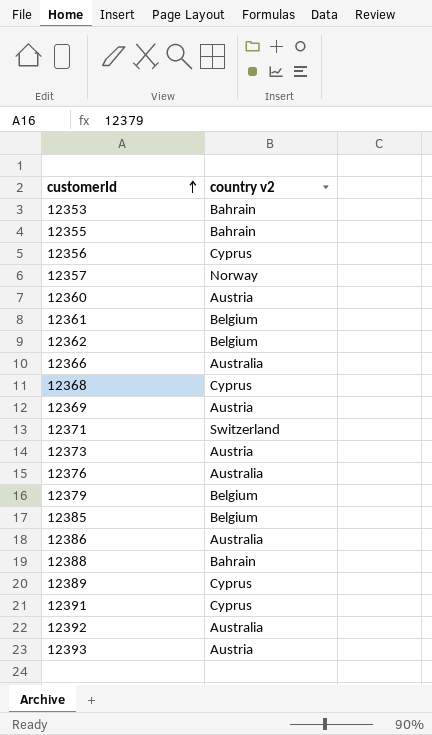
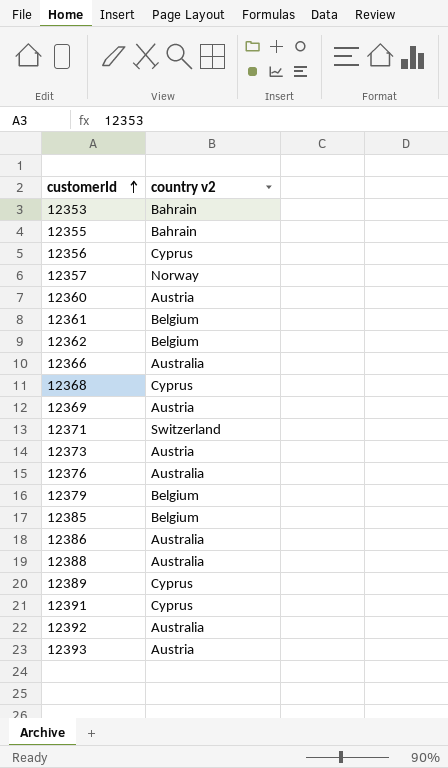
12388 | country v2: Bahrain -> Australia

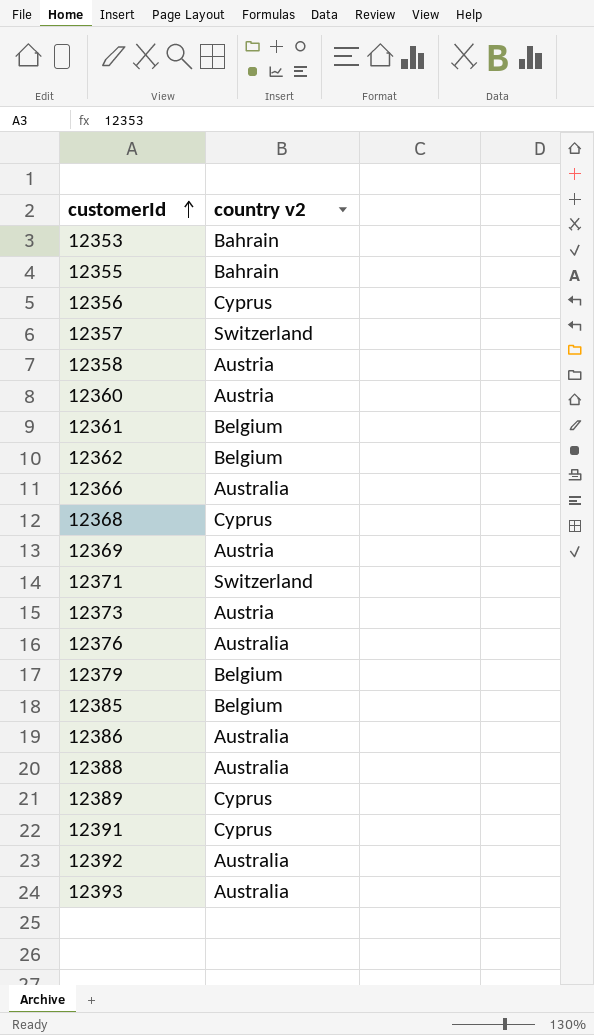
12357 | country v2: Norway -> Switzerland
row 12358: none -> Austria
12393 | country v2: Austria -> Australia

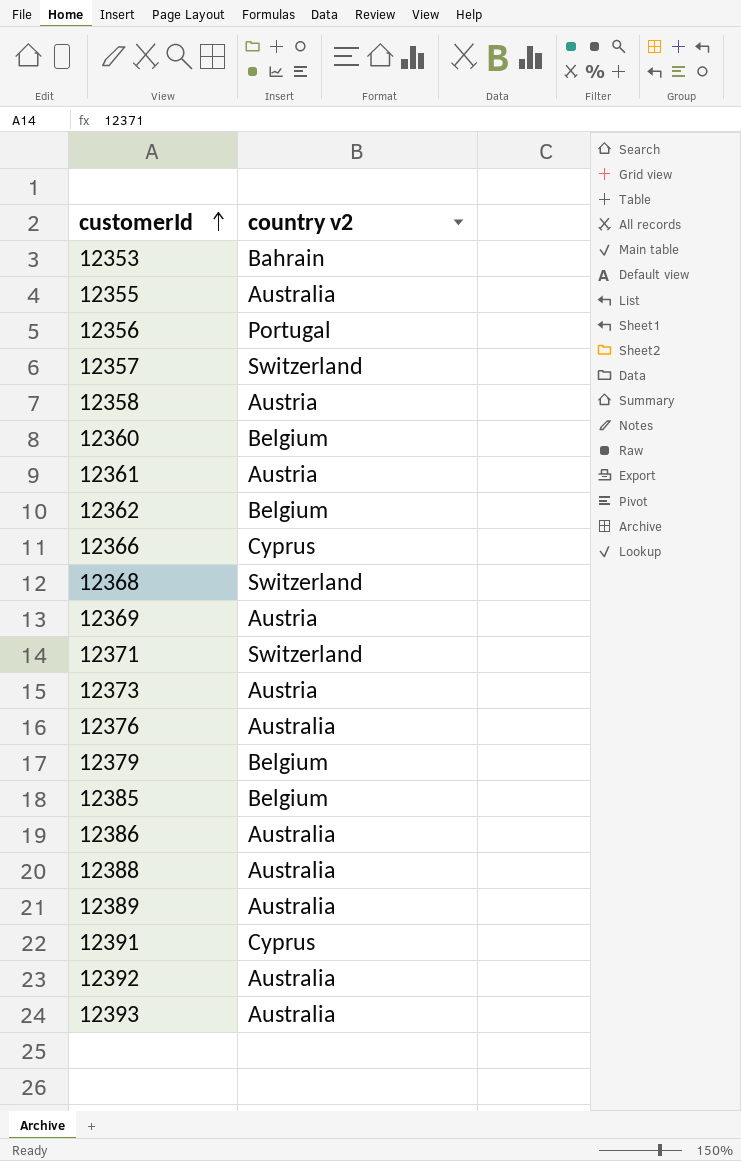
12355 | country v2: Bahrain -> Australia
12356 | country v2: Cyprus -> Portugal
12360 | country v2: Austria -> Belgium
12361 | country v2: Belgium -> Austria
12366 | country v2: Australia -> Cyprus
12368 | country v2: Cyprus -> Switzerland
12389 | country v2: Cyprus -> Australia

